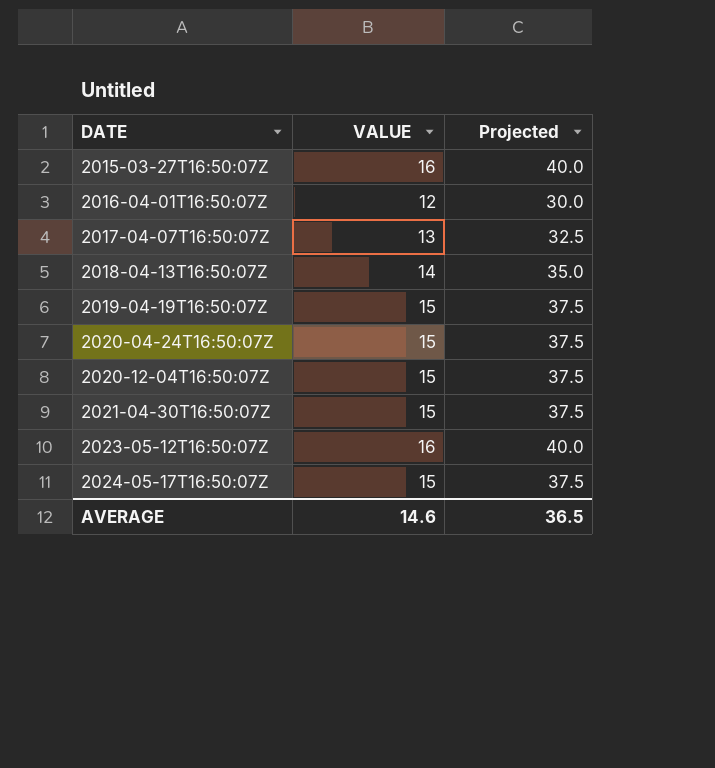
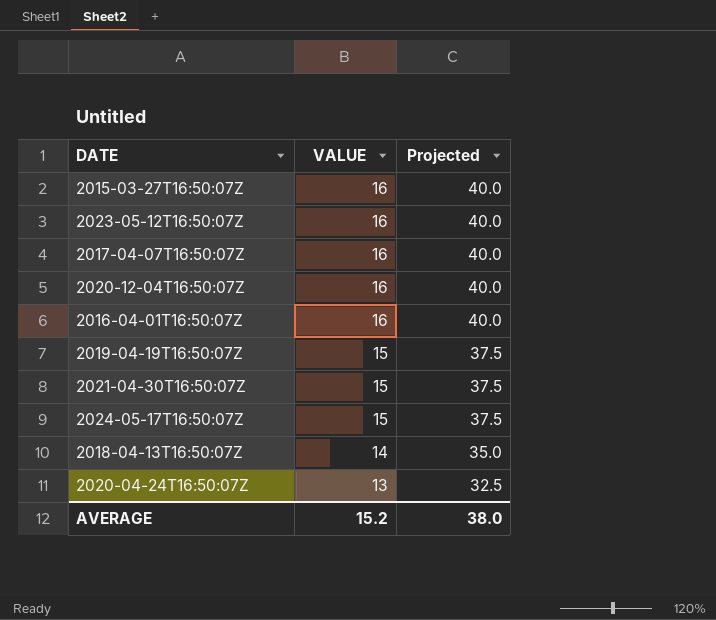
row order: DATE ascending -> VALUE descending
2017-04-07T16:50:07Z | VALUE: 13 -> 16
2017-04-07T16:50:07Z | Projected: 32.5 -> 40.0
2020-12-04T16:50:07Z | VALUE: 15 -> 16
2020-12-04T16:50:07Z | Projected: 37.5 -> 40.0
2016-04-01T16:50:07Z | VALUE: 12 -> 16
2016-04-01T16:50:07Z | Projected: 30.0 -> 40.0
2020-04-24T16:50:07Z | VALUE: 15 -> 13
2020-04-24T16:50:07Z | Projected: 37.5 -> 32.5
AVERAGE | VALUE: 14.6 -> 15.2
AVERAGE | Projected: 36.5 -> 38.0

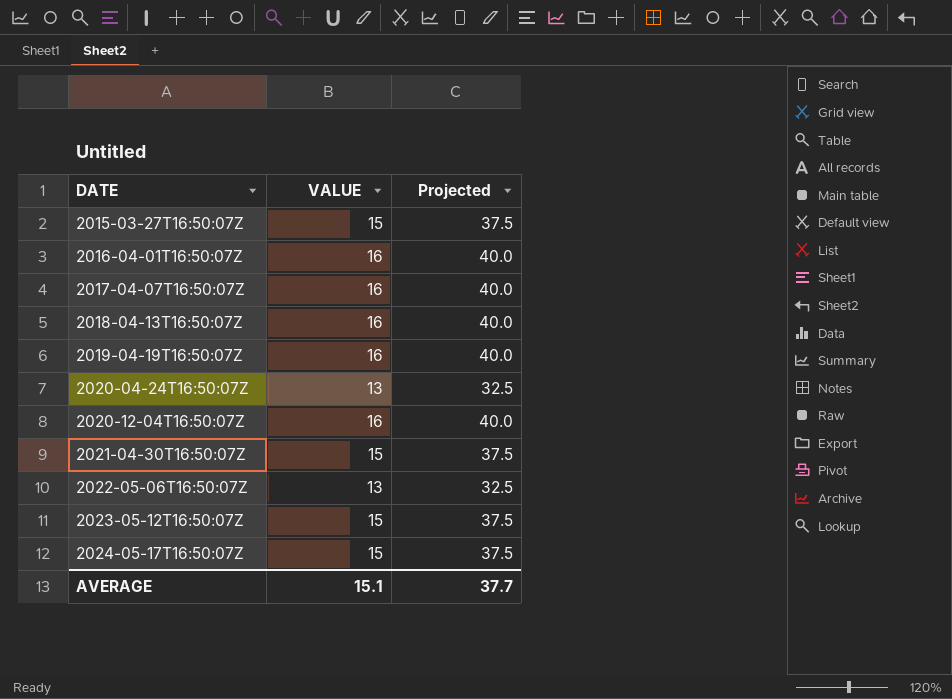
row order: VALUE descending -> DATE ascending
2015-03-27T16:50:07Z | VALUE: 16 -> 15
2015-03-27T16:50:07Z | Projected: 40.0 -> 37.5
2018-04-13T16:50:07Z | VALUE: 14 -> 16
2018-04-13T16:50:07Z | Projected: 35.0 -> 40.0
2019-04-19T16:50:07Z | VALUE: 15 -> 16
2019-04-19T16:50:07Z | Projected: 37.5 -> 40.0
row 2022-05-06T16:50:07Z: none -> 13 | 32.5
2023-05-12T16:50:07Z | VALUE: 16 -> 15
2023-05-12T16:50:07Z | Projected: 40.0 -> 37.5
AVERAGE | VALUE: 15.2 -> 15.1
AVERAGE | Projected: 38.0 -> 37.7

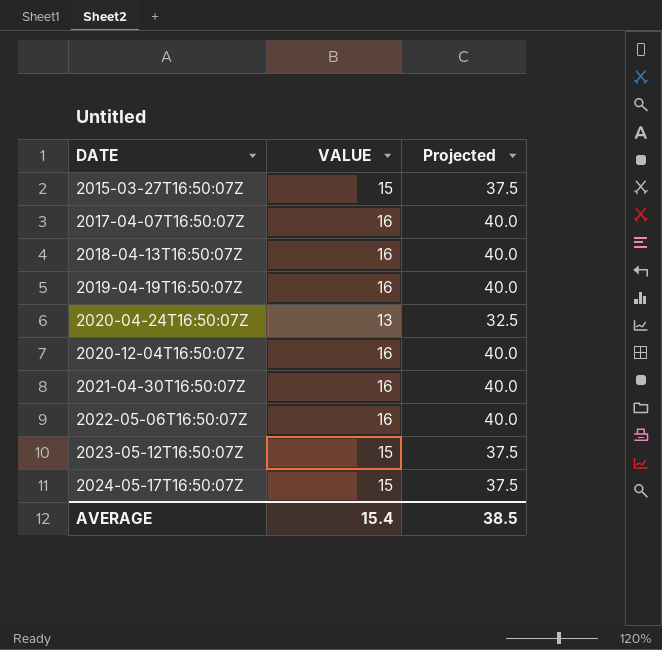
row 2016-04-01T16:50:07Z: 16 | 40.0 -> none
2021-04-30T16:50:07Z | VALUE: 15 -> 16
2021-04-30T16:50:07Z | Projected: 37.5 -> 40.0
2022-05-06T16:50:07Z | VALUE: 13 -> 16
2022-05-06T16:50:07Z | Projected: 32.5 -> 40.0
AVERAGE | VALUE: 15.1 -> 15.4
AVERAGE | Projected: 37.7 -> 38.5

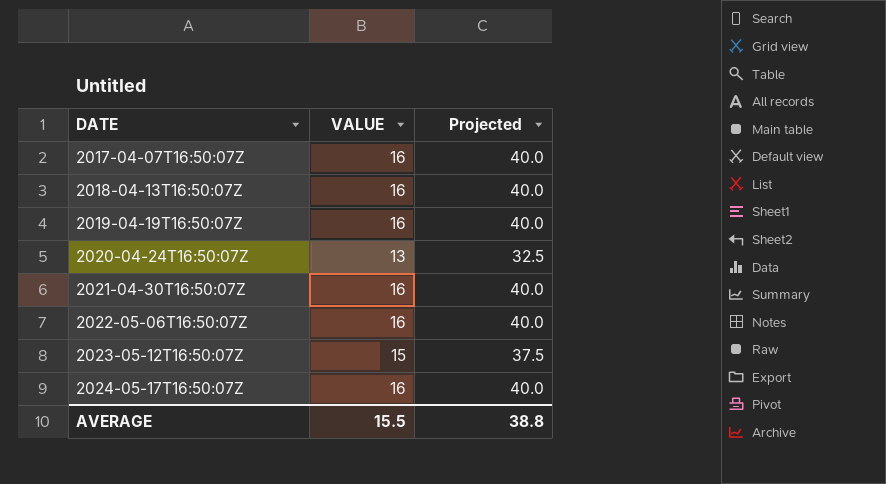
row 2015-03-27T16:50:07Z: 15 | 37.5 -> none
row 2020-12-04T16:50:07Z: 16 | 40.0 -> none
2024-05-17T16:50:07Z | VALUE: 15 -> 16
2024-05-17T16:50:07Z | Projected: 37.5 -> 40.0
AVERAGE | VALUE: 15.4 -> 15.5
AVERAGE | Projected: 38.5 -> 38.8

